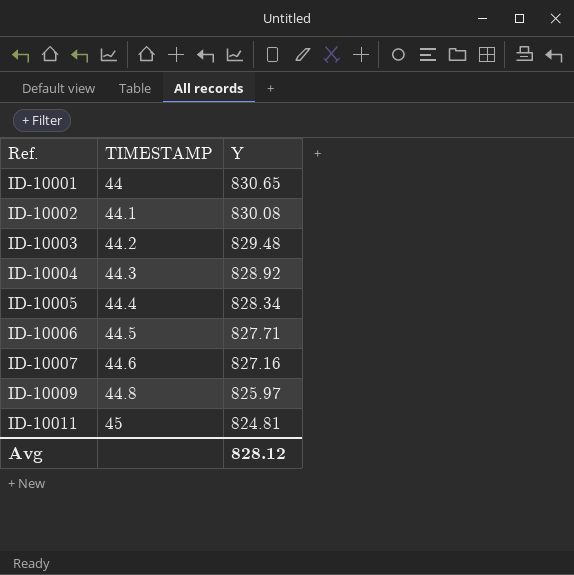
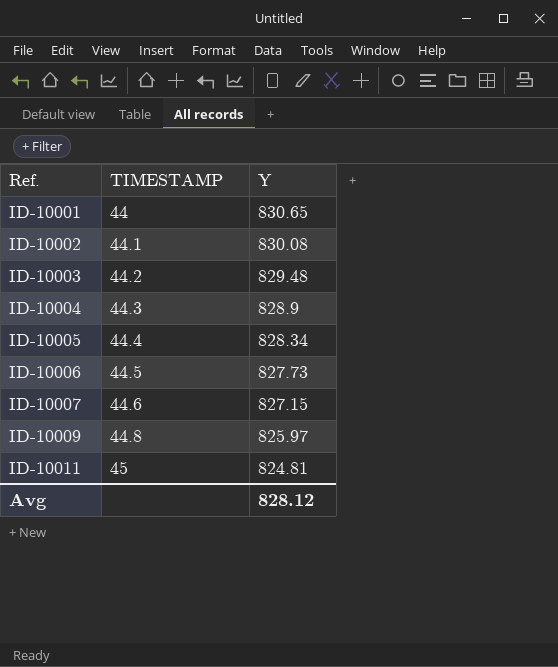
ID-10004 | Y: 828.92 -> 828.9
ID-10006 | Y: 827.71 -> 827.73
ID-10007 | Y: 827.16 -> 827.15

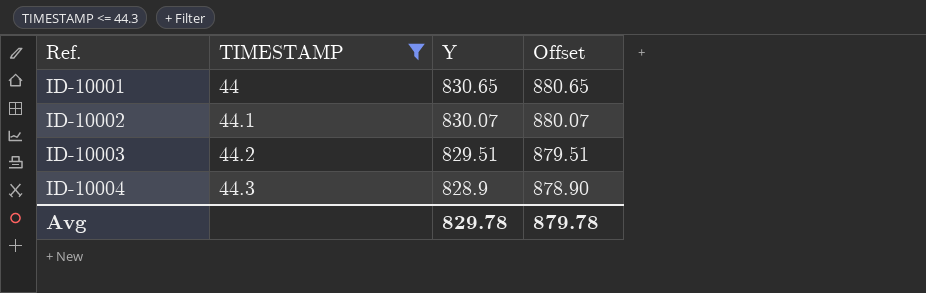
filter: none -> TIMESTAMP <= 44.3
column Offset | formula: none -> [Y] + 50
ID-10002 | Y: 830.08 -> 830.07
ID-10003 | Y: 829.48 -> 829.51
Avg | Y: 828.12 -> 829.78

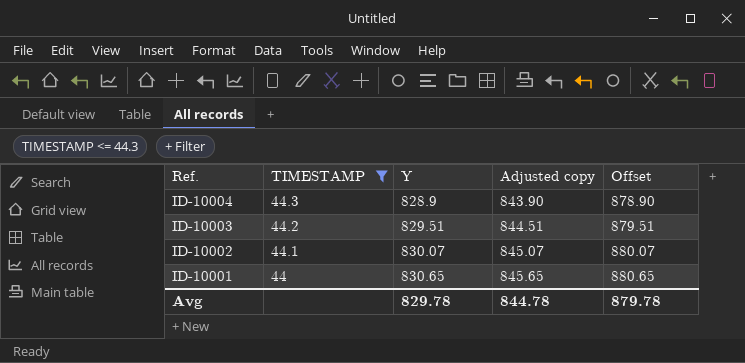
row order: Ref. ascending -> Ref. descending
column Adjusted copy | formula: none -> [Y] + 15

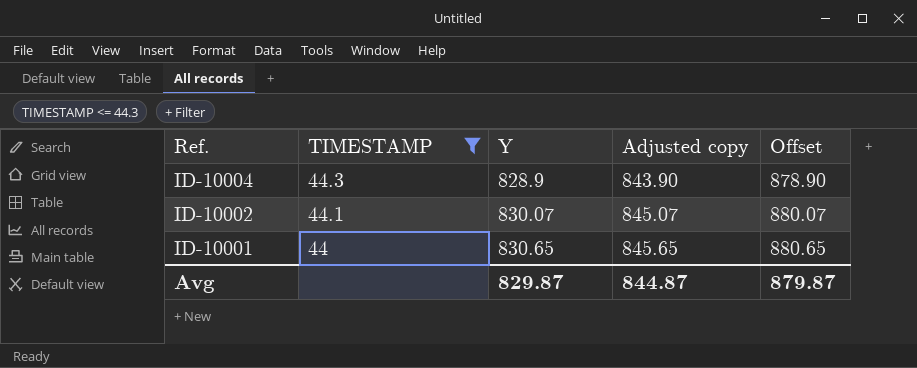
row ID-10003: 44.2 | 829.51 | 844.51 | 879.51 -> none
Avg | Y: 829.78 -> 829.87
Avg | Adjusted copy: 844.78 -> 844.87
Avg | Offset: 879.78 -> 879.87

